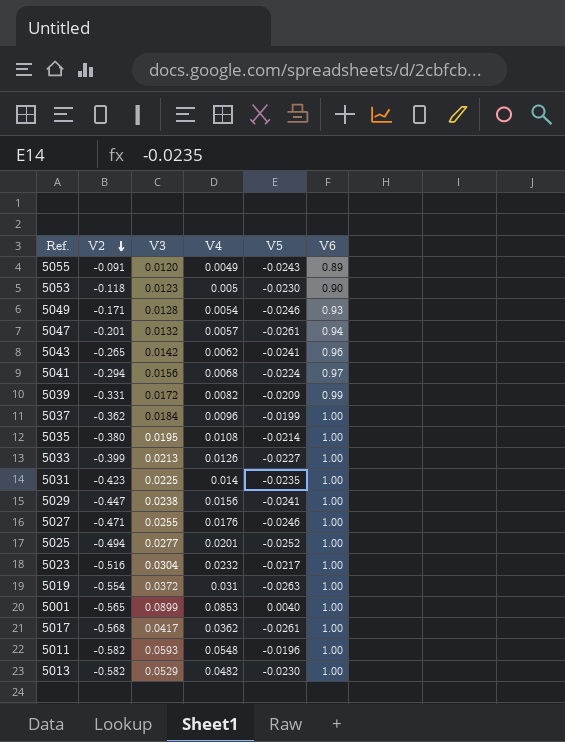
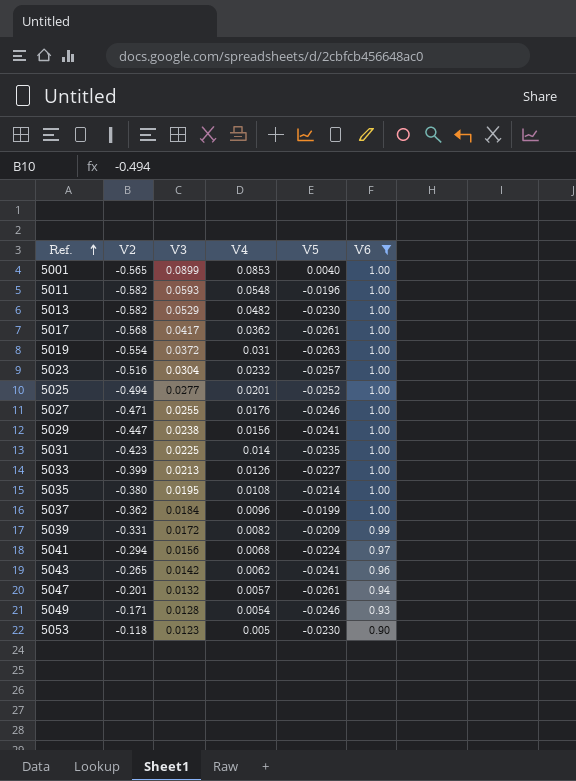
filter: none -> V6 != 0.89
row order: V2 descending -> Ref. ascending
5023 | V5: -0.0217 -> -0.0257

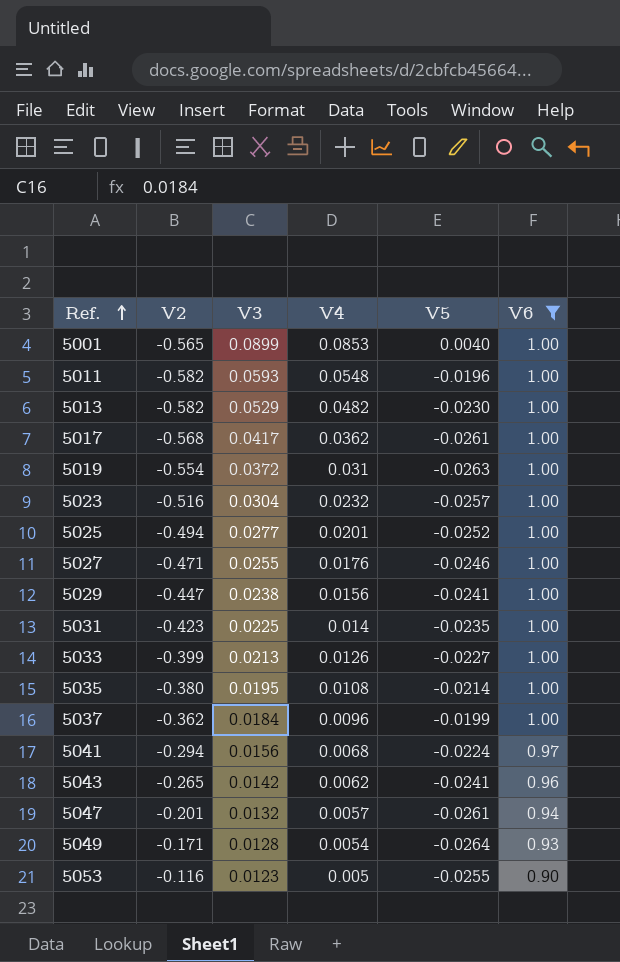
row 5039: -0.331 | 0.0172 | 0.0082 | -0.0209 | 0.99 -> none
5049 | V5: -0.0246 -> -0.0264
5053 | V2: -0.118 -> -0.116
5053 | V5: -0.0230 -> -0.0255

